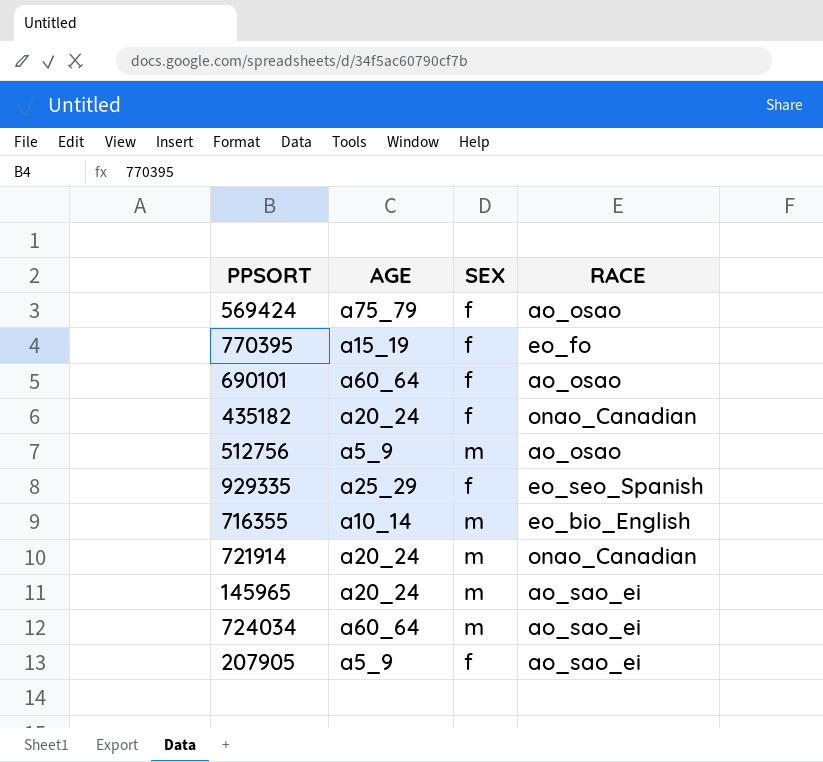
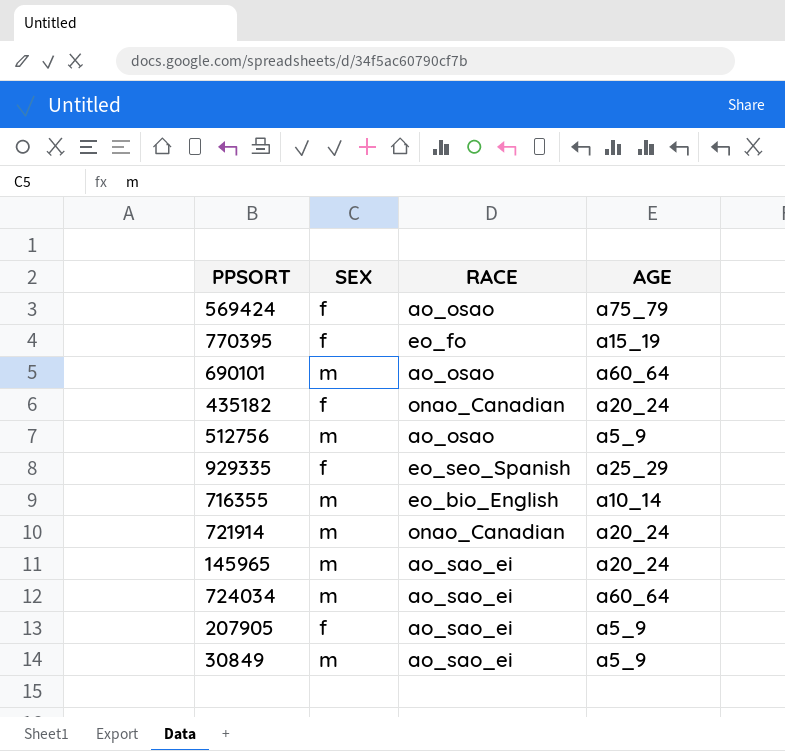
column AGE | position: 2 -> 4
690101 | SEX: f -> m
row 30849: none -> m | ao_sao_ei | a5_9

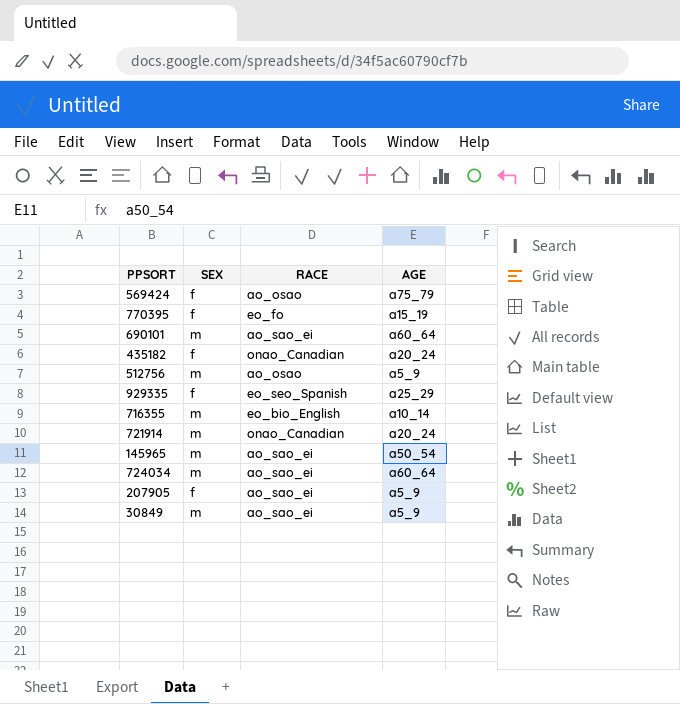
690101 | RACE: ao_osao -> ao_sao_ei
145965 | AGE: a20_24 -> a50_54

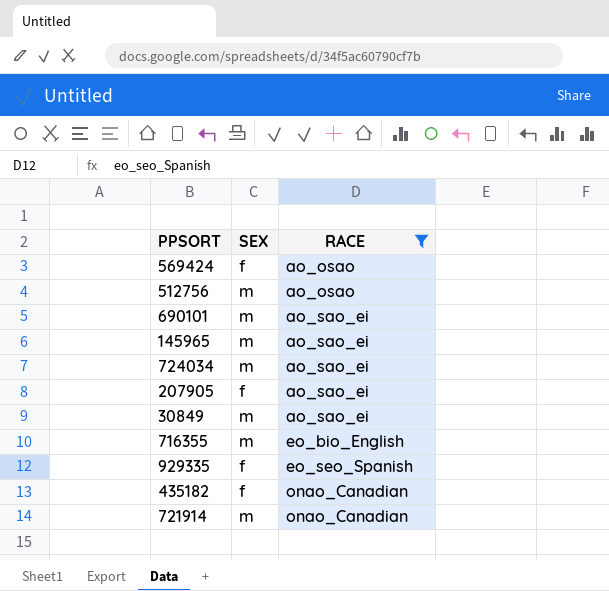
filter: none -> RACE != eo_fo
row order: none -> RACE ascending
column AGE | position: 4 -> none

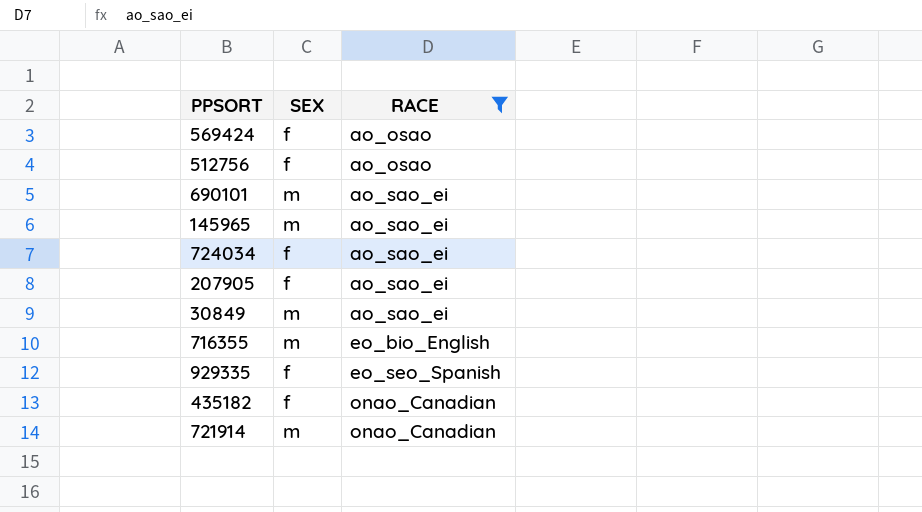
512756 | SEX: m -> f
724034 | SEX: m -> f

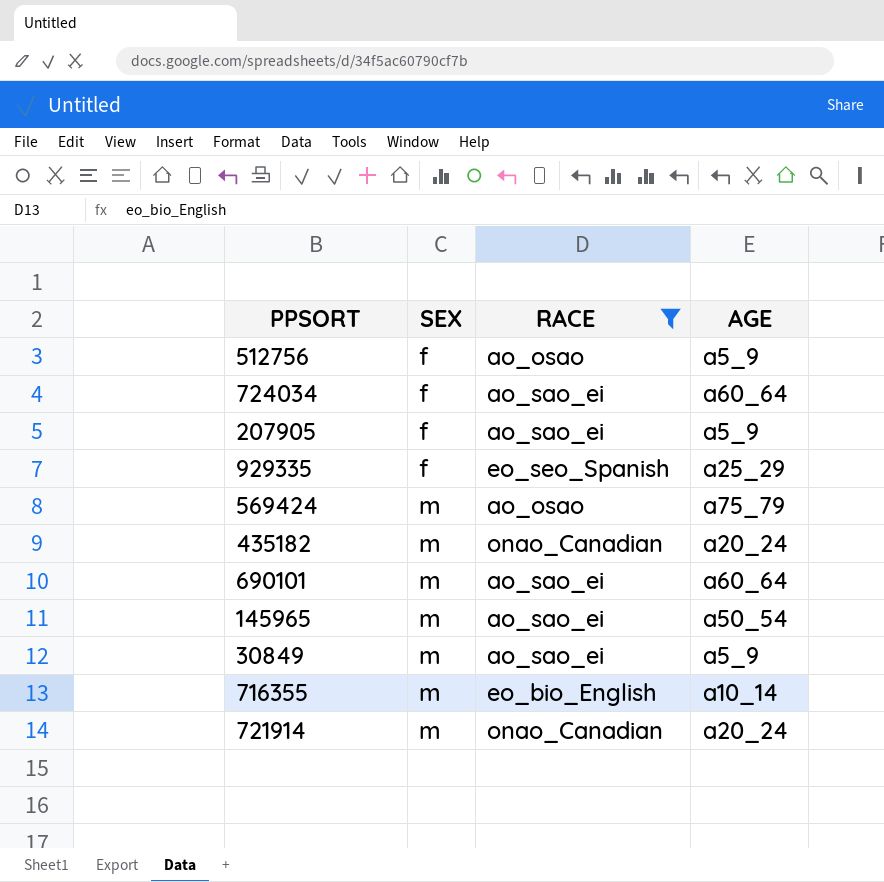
row order: RACE ascending -> SEX ascending
column AGE | position: none -> 4
569424 | SEX: f -> m
435182 | SEX: f -> m

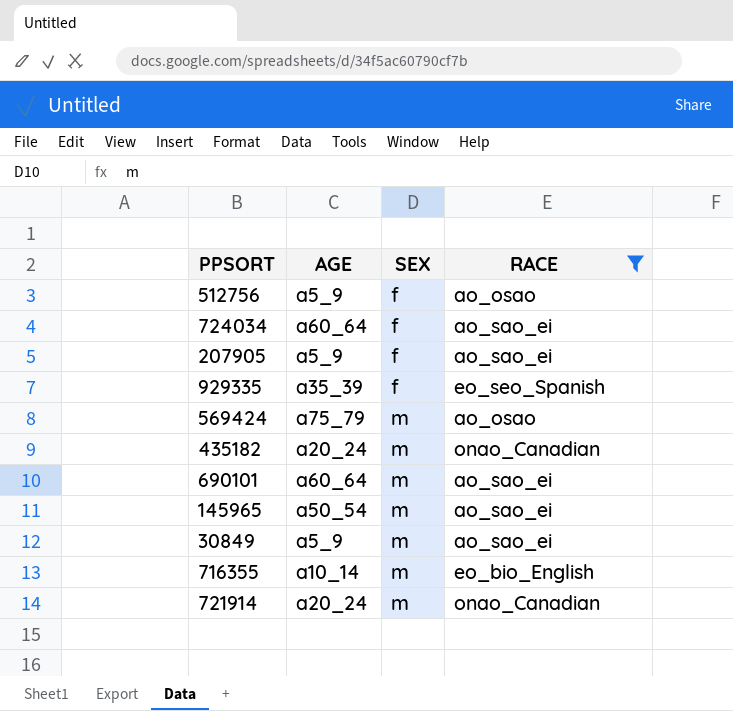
column AGE | position: 4 -> 2
929335 | AGE: a25_29 -> a35_39

